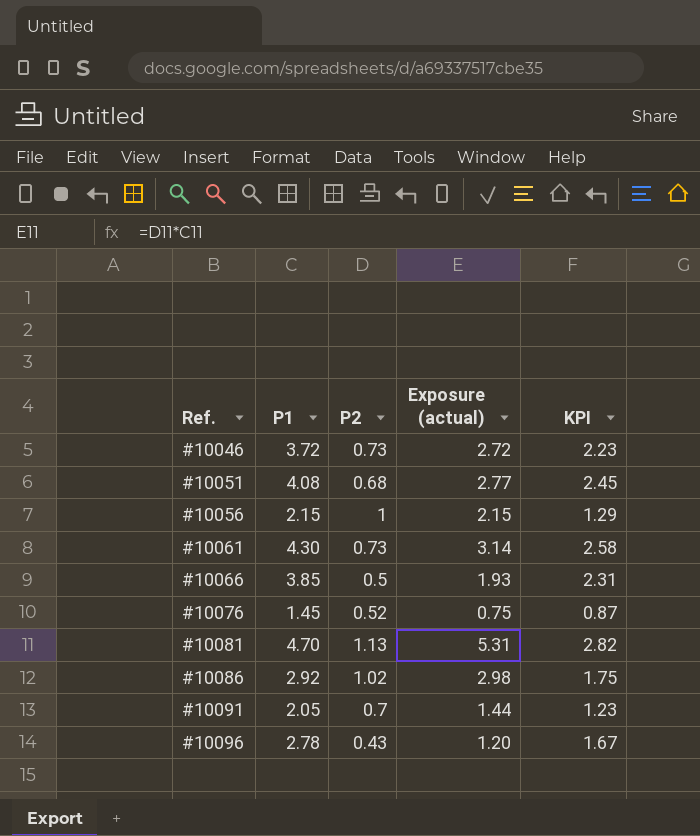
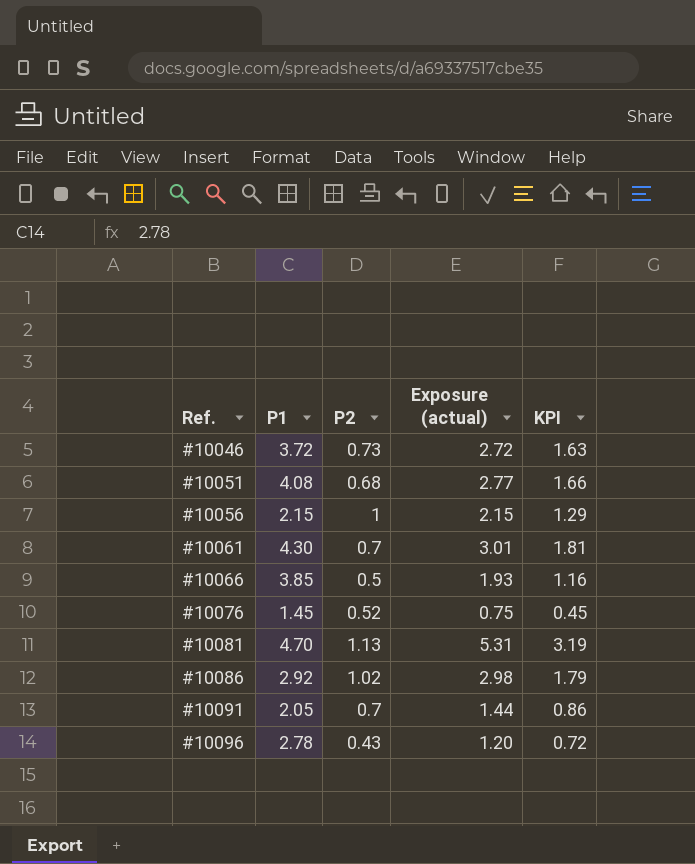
column KPI | formula: [P1] * 0.6 -> [Exposure (actual)] * 0.6
#10061 | P2: 0.73 -> 0.7
#10061 | Exposure (actual): 3.14 -> 3.01

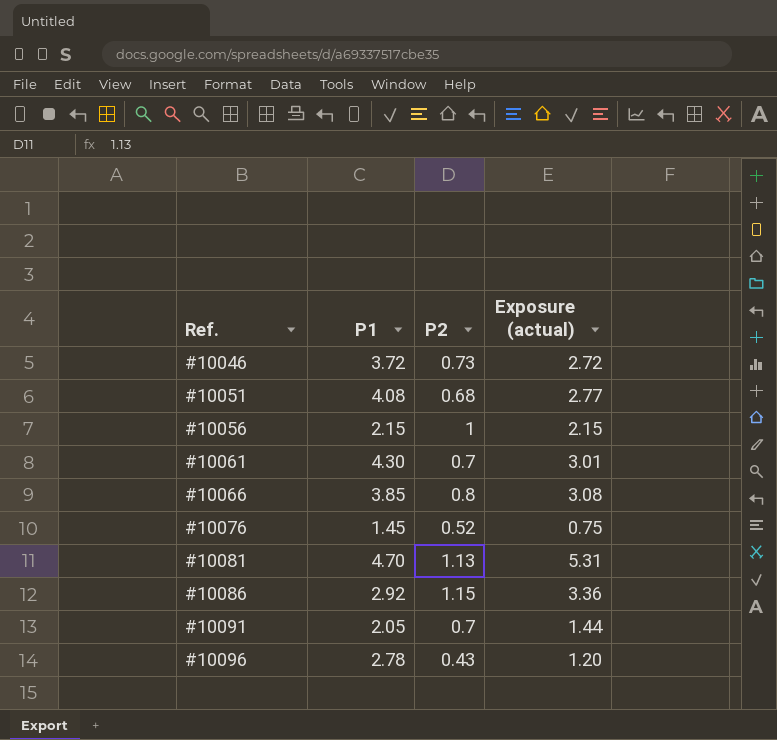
column KPI | formula: [Exposure (actual)] * 0.6 -> none
#10066 | P2: 0.5 -> 0.8
#10066 | Exposure (actual): 1.93 -> 3.08
#10086 | P2: 1.02 -> 1.15
#10086 | Exposure (actual): 2.98 -> 3.36

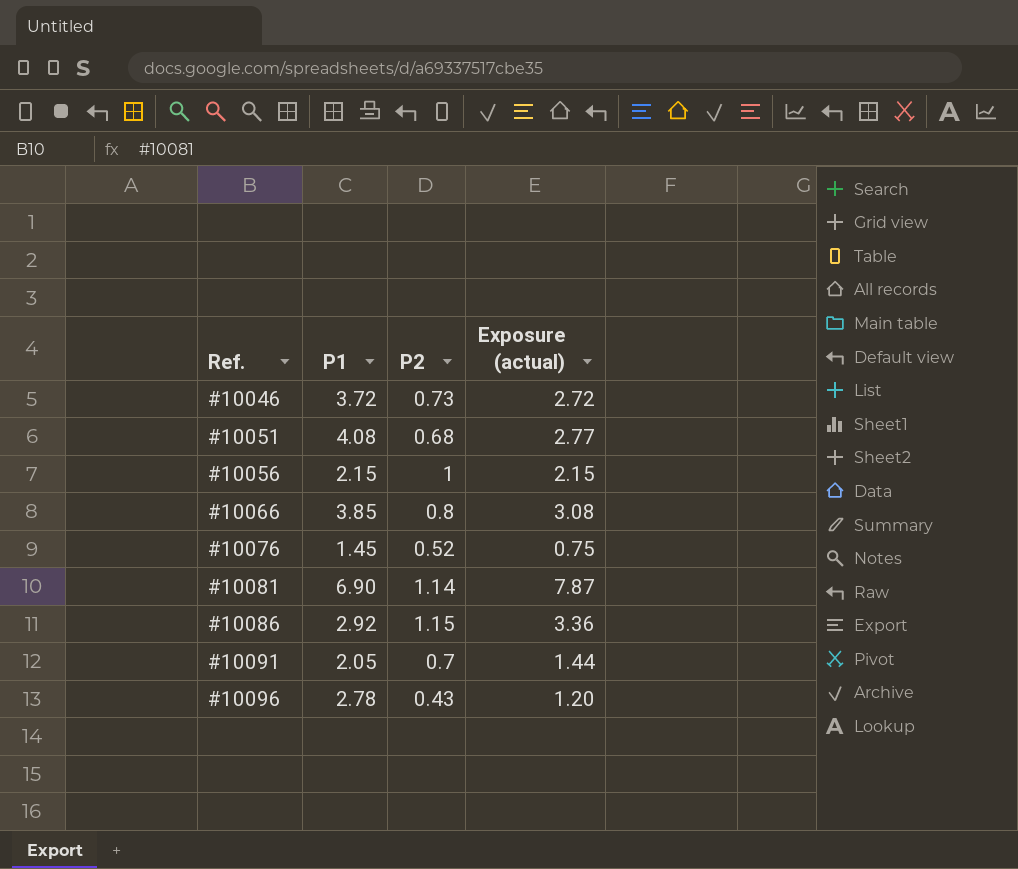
row #10061: 4.30 | 0.7 | 3.01 -> none
#10081 | P1: 4.70 -> 6.90
#10081 | P2: 1.13 -> 1.14
#10081 | Exposure (actual): 5.31 -> 7.87

